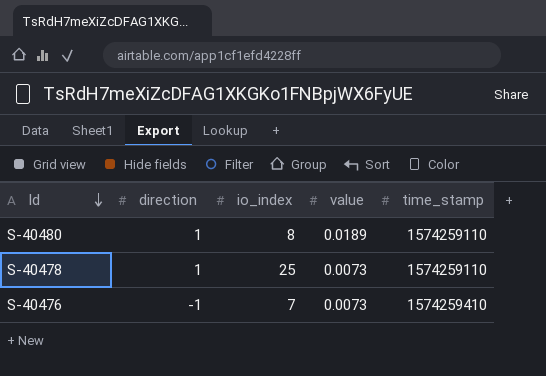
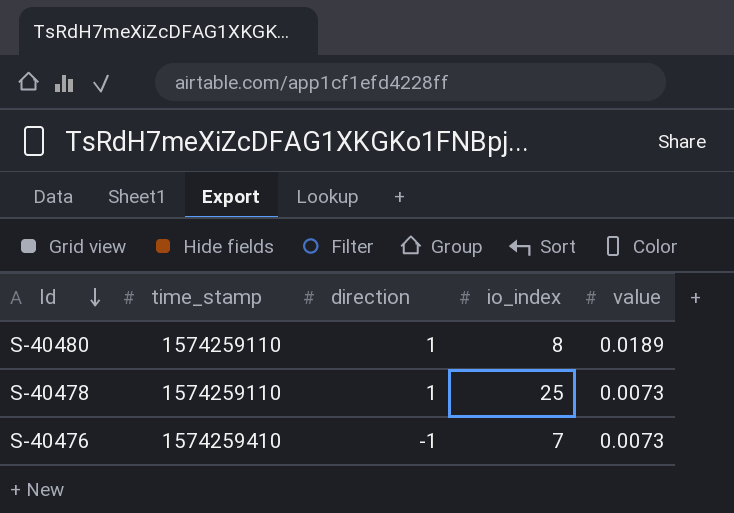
column time_stamp | position: 5 -> 2

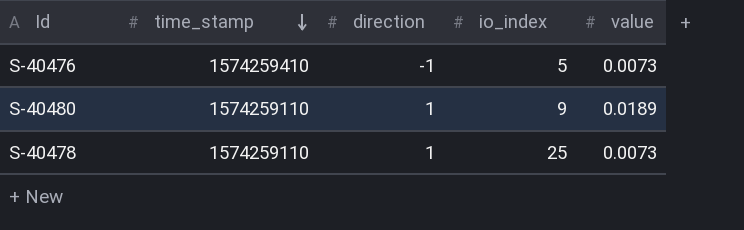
row order: Id descending -> time_stamp descending
S-40476 | io_index: 7 -> 5
S-40480 | io_index: 8 -> 9

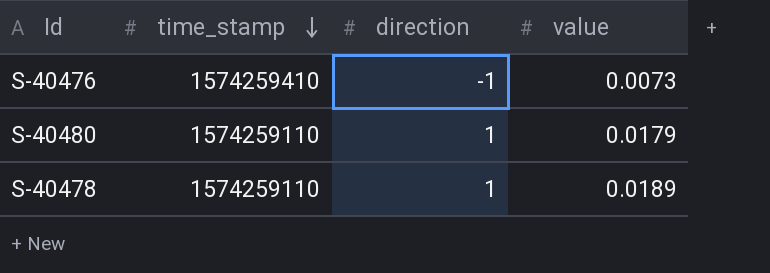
column io_index | position: 4 -> none
S-40480 | value: 0.0189 -> 0.0179
S-40478 | value: 0.0073 -> 0.0189

